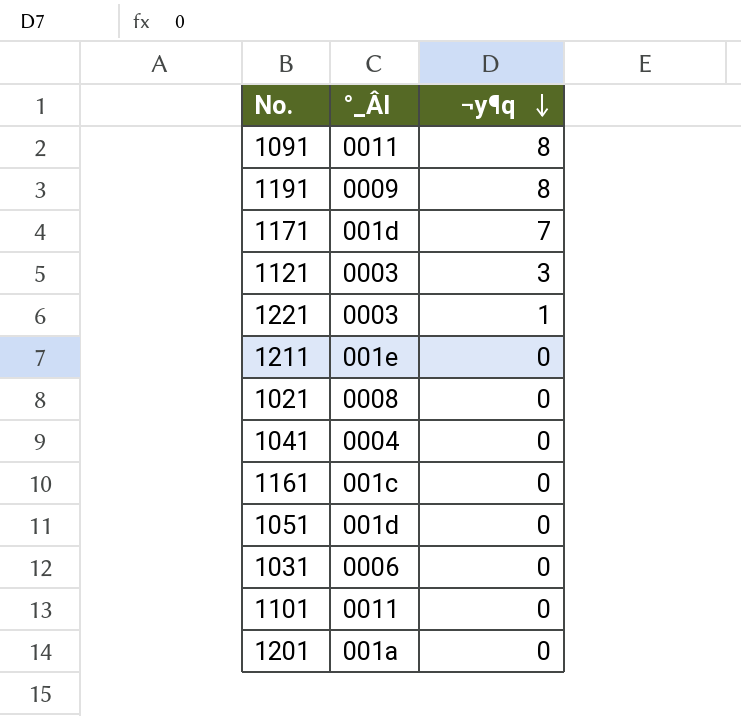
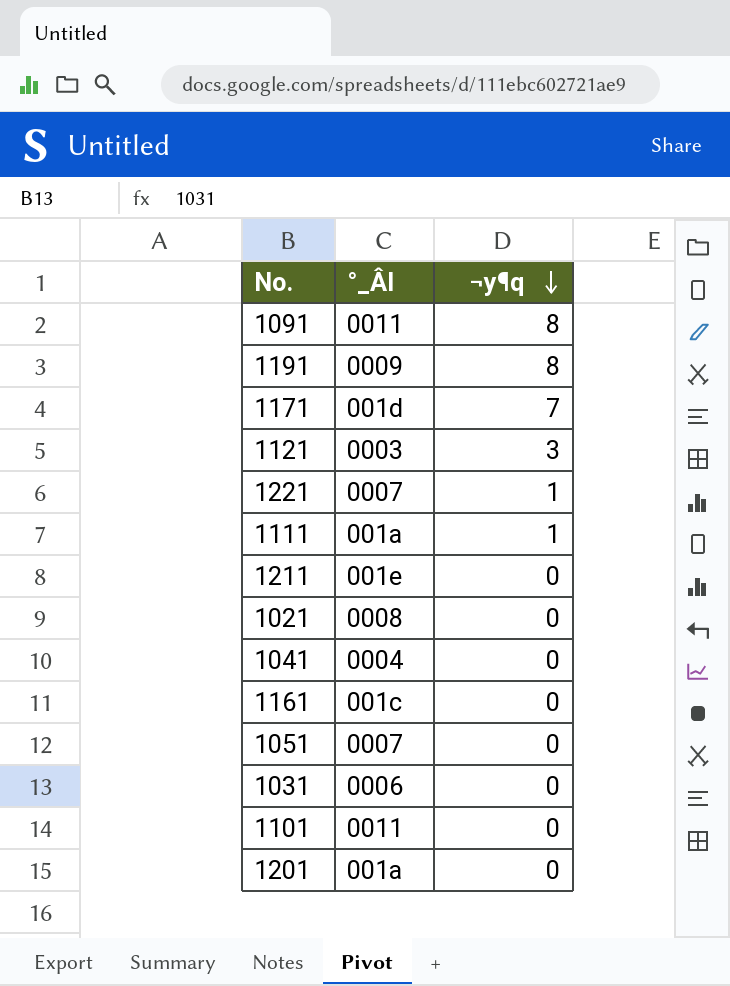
1221 | °_ÂI: 0003 -> 0007
row 1111: none -> 001a | 1
1051 | °_ÂI: 001d -> 0007

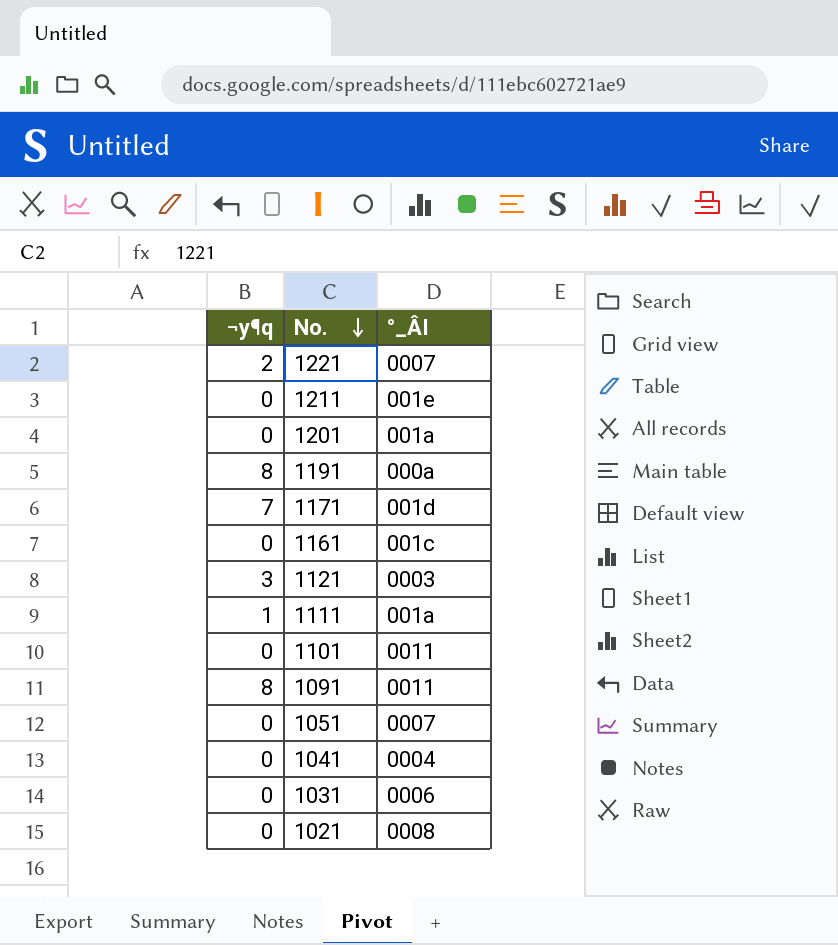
row order: ¬y¶q descending -> No. descending
column ¬y¶q | position: 3 -> 1
1221 | ¬y¶q: 1 -> 2
1191 | °_ÂI: 0009 -> 000a

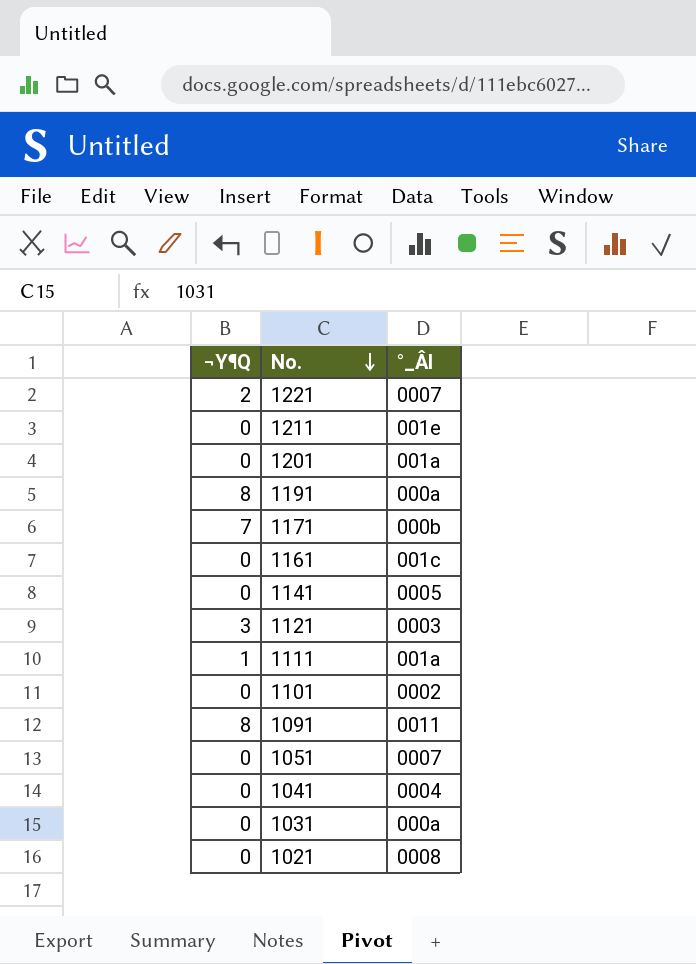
column name: ¬y¶q -> ¬Y¶Q
1171 | °_ÂI: 001d -> 000b
row 1141: none -> 0 | 0005
1101 | °_ÂI: 0011 -> 0002
1031 | °_ÂI: 0006 -> 000a

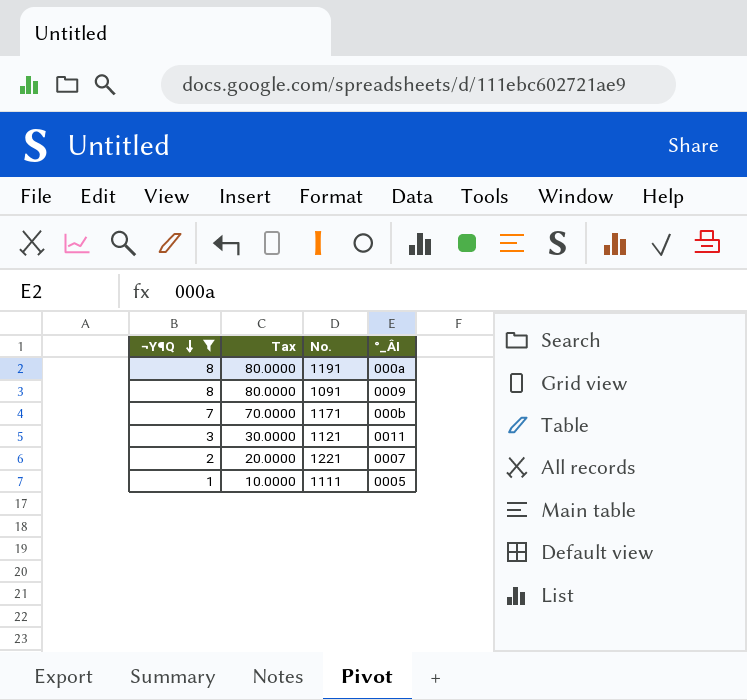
filter: none -> ¬Y¶Q != 0
row order: No. descending -> ¬Y¶Q descending
column Tax | formula: none -> [¬Y¶Q] * 10
1091 | °_ÂI: 0011 -> 0009
1121 | °_ÂI: 0003 -> 0011
1111 | °_ÂI: 001a -> 0005

